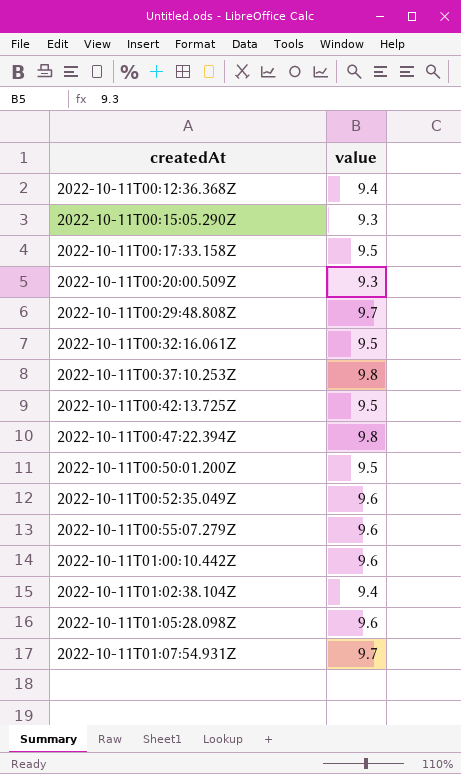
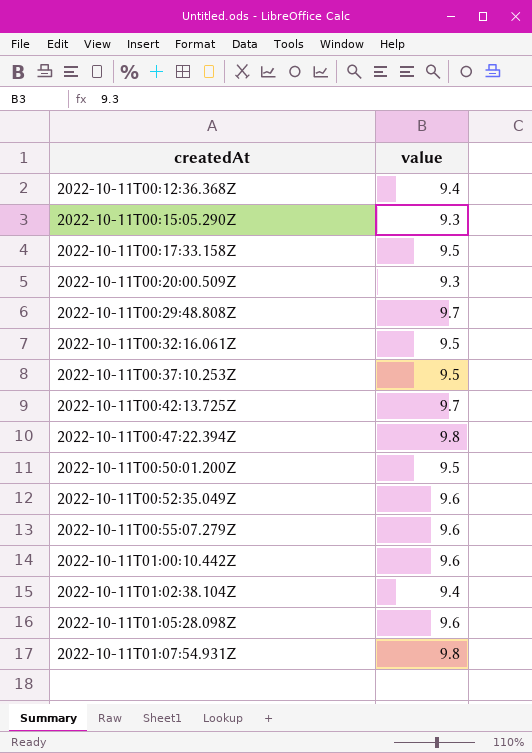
2022-10-11T00:37:10.253Z | value: 9.8 -> 9.5
2022-10-11T00:42:13.725Z | value: 9.5 -> 9.7
2022-10-11T01:07:54.931Z | value: 9.7 -> 9.8

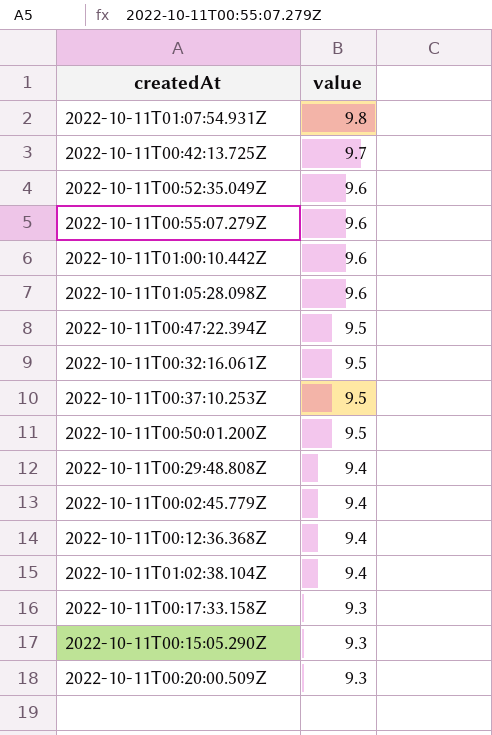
row order: createdAt ascending -> value descending
2022-10-11T00:47:22.394Z | value: 9.8 -> 9.5
2022-10-11T00:29:48.808Z | value: 9.7 -> 9.4
row 2022-10-11T00:02:45.779Z: none -> 9.4
2022-10-11T00:17:33.158Z | value: 9.5 -> 9.3

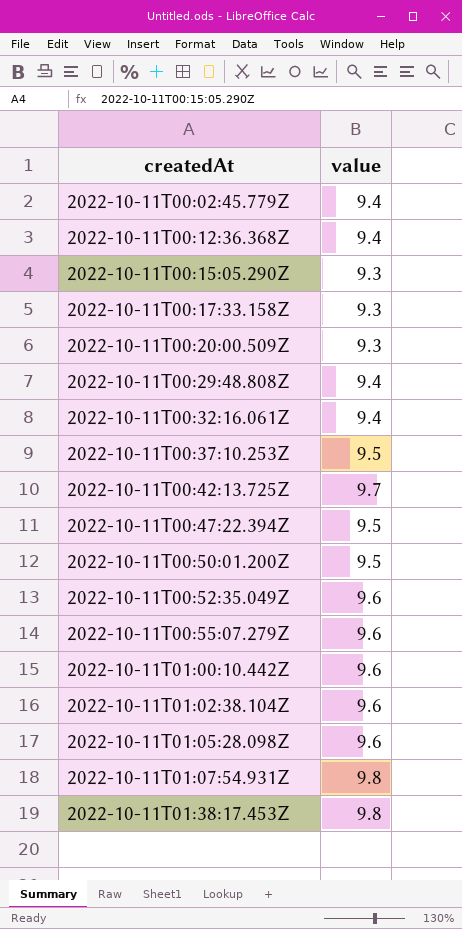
row order: value descending -> createdAt ascending
2022-10-11T00:32:16.061Z | value: 9.5 -> 9.4
2022-10-11T01:02:38.104Z | value: 9.4 -> 9.6
row 2022-10-11T01:38:17.453Z: none -> 9.8

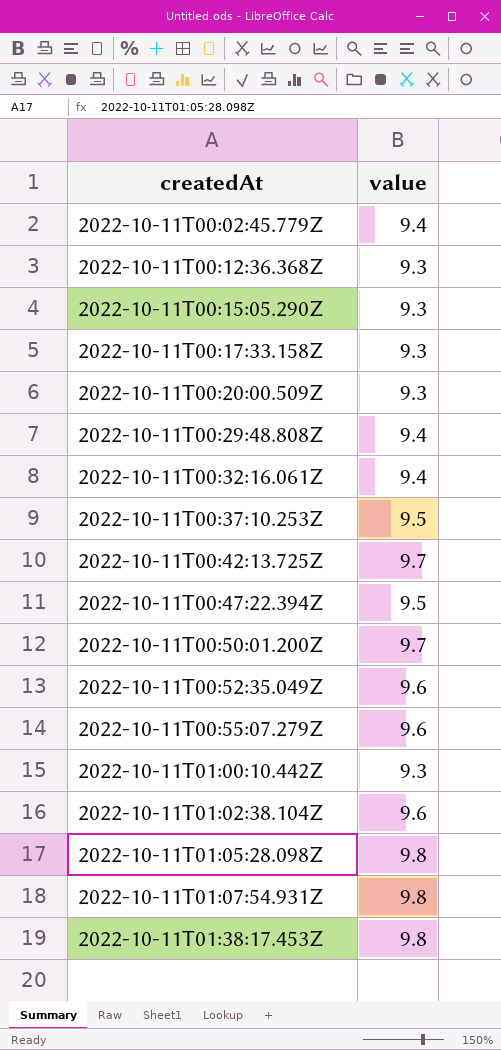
2022-10-11T00:12:36.368Z | value: 9.4 -> 9.3
2022-10-11T00:50:01.200Z | value: 9.5 -> 9.7
2022-10-11T01:00:10.442Z | value: 9.6 -> 9.3
2022-10-11T01:05:28.098Z | value: 9.6 -> 9.8

